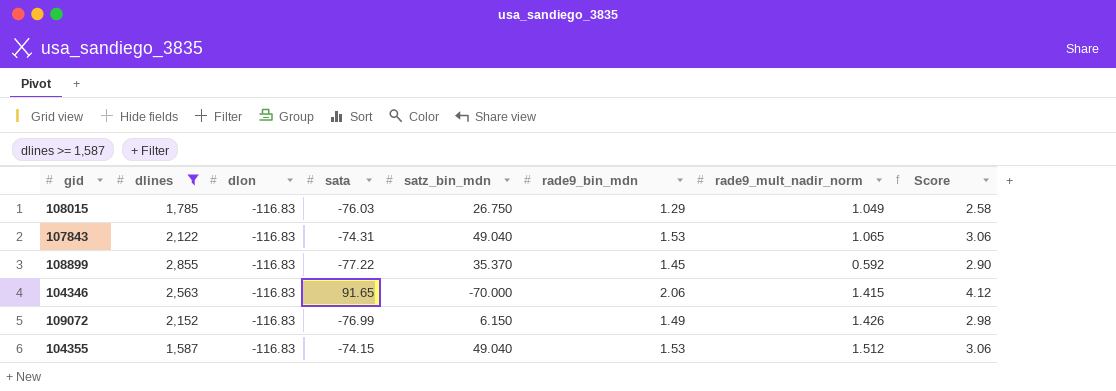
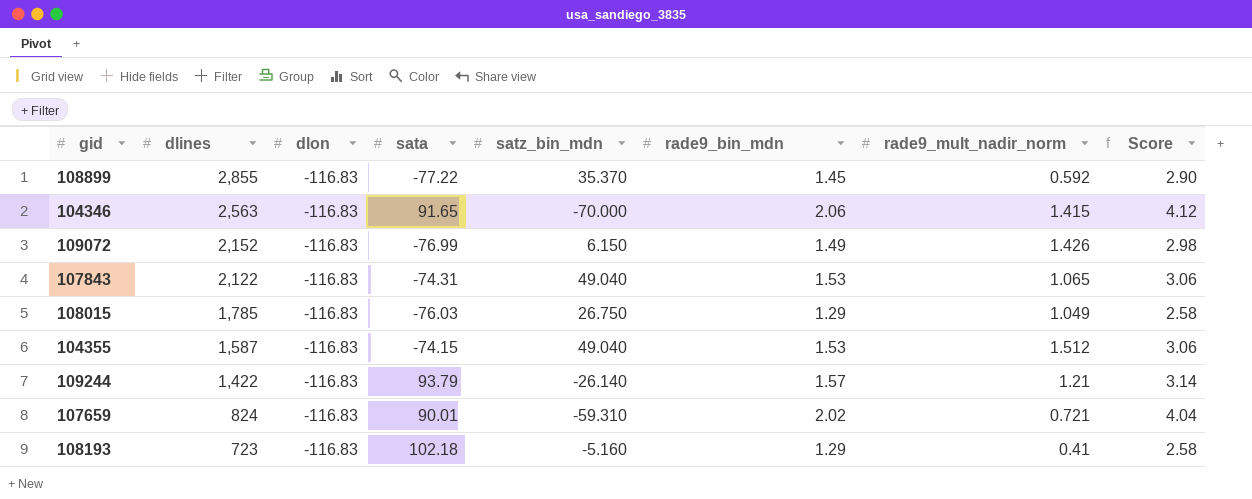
filter: dlines >= 1,587 -> none
row order: none -> dlines descending

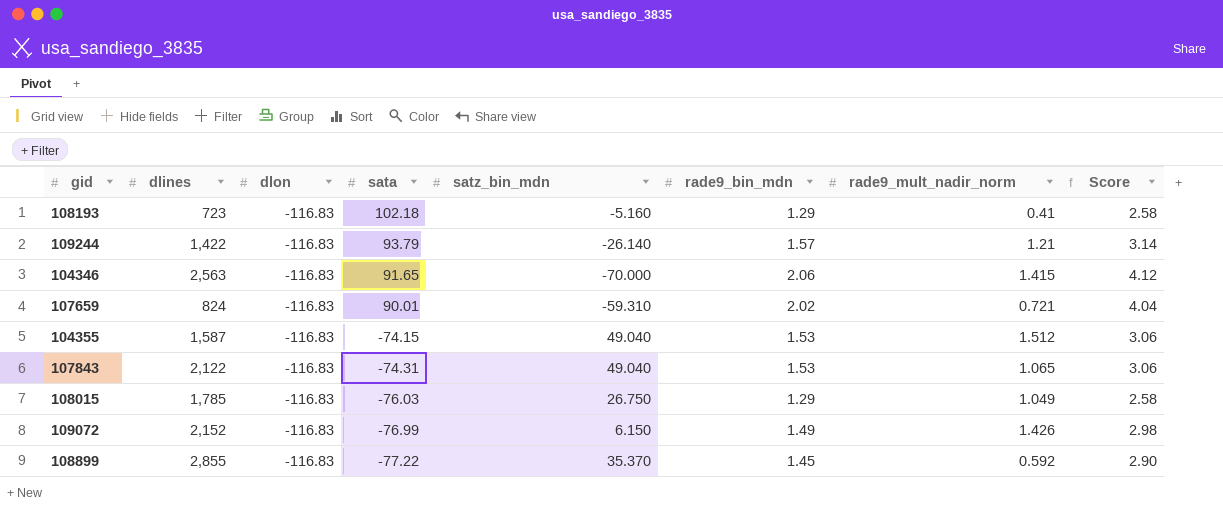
row order: dlines descending -> sata descending

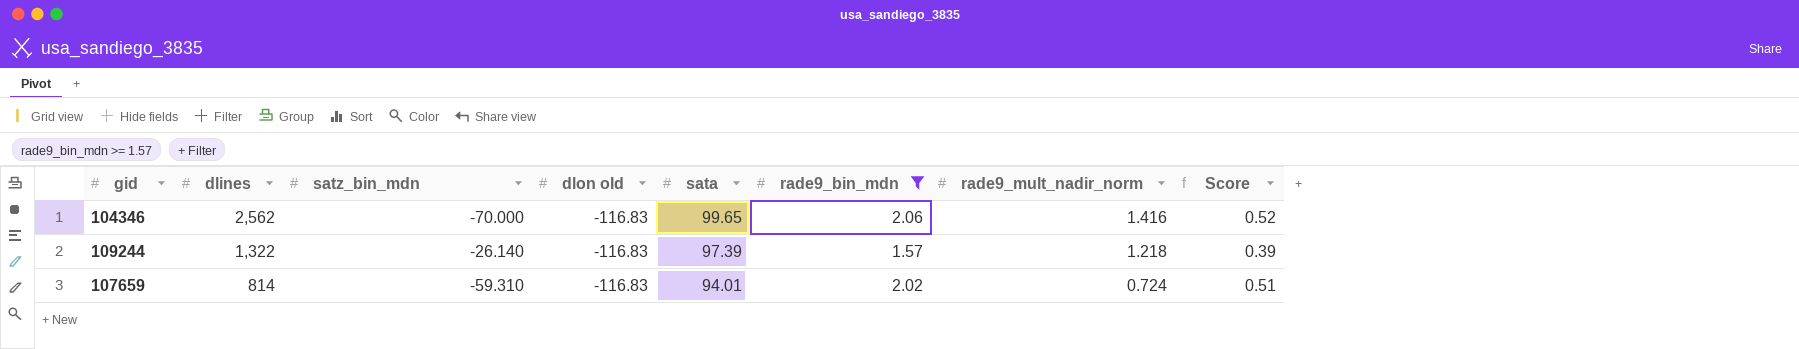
filter: none -> rade9_bin_mdn >= 1.57
row order: sata descending -> dlines descending
column satz_bin_mdn | position: 5 -> 3
column name: dlon -> dlon old
column Score | formula: [rade9_bin_mdn] * 2 -> [rade9_bin_mdn] * 0.25
104346 | dlines: 2,563 -> 2,562
104346 | sata: 91.65 -> 99.65
104346 | rade9_mult_nadir_norm: 1.415 -> 1.416
109244 | dlines: 1,422 -> 1,322
109244 | sata: 93.79 -> 97.39
109244 | rade9_mult_nadir_norm: 1.21 -> 1.218
107659 | dlines: 824 -> 814
107659 | sata: 90.01 -> 94.01
107659 | rade9_mult_nadir_norm: 0.721 -> 0.724

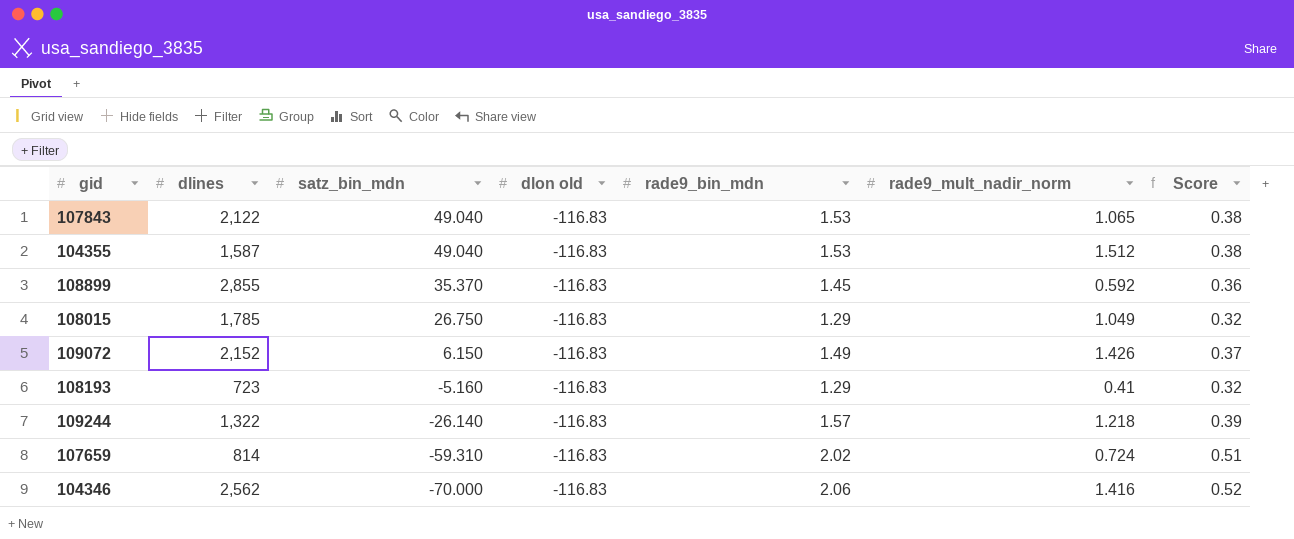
filter: rade9_bin_mdn >= 1.57 -> none
row order: dlines descending -> satz_bin_mdn descending
column sata | position: 5 -> none

